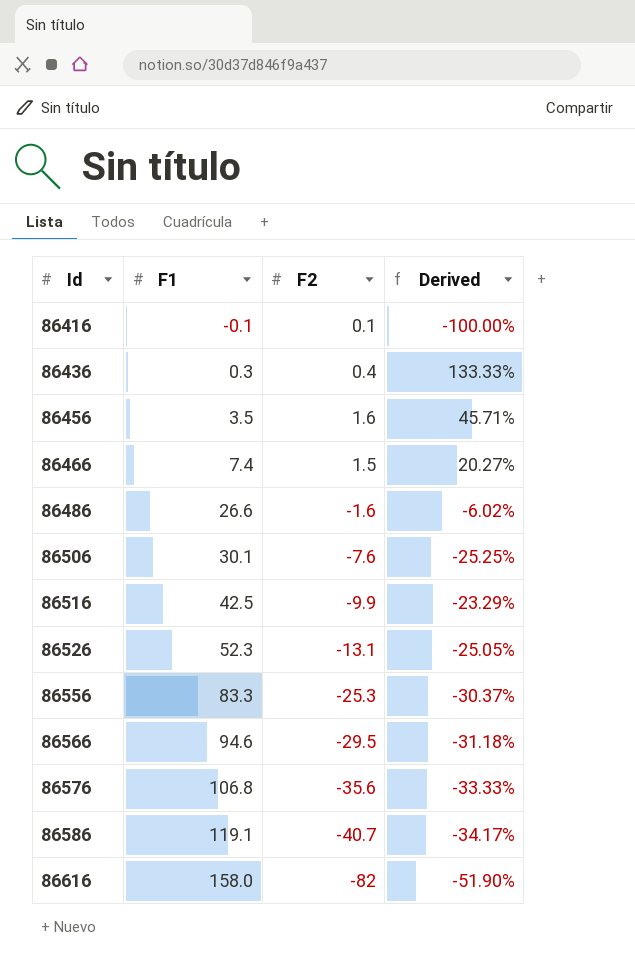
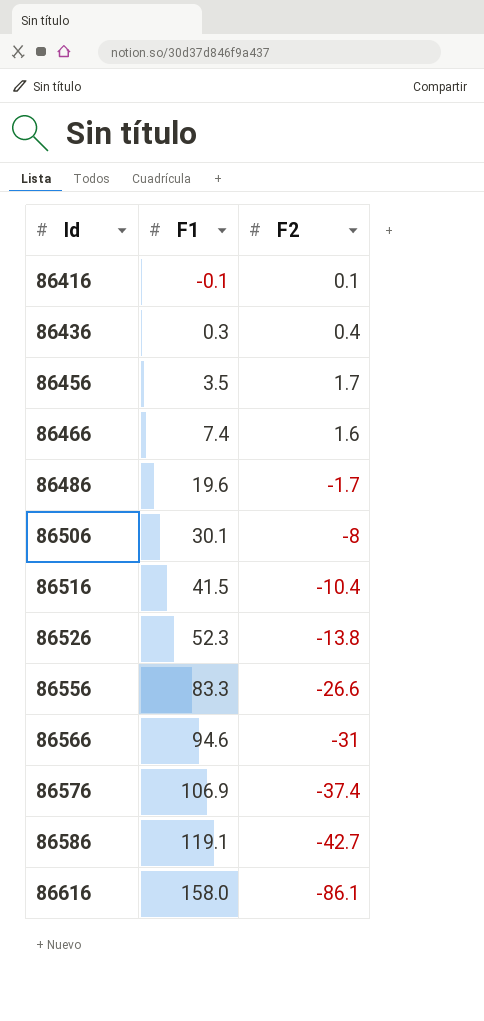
column Derived | formula: [F2] / [F1] -> none
86456 | F2: 1.6 -> 1.7
86466 | F2: 1.5 -> 1.6
86486 | F1: 26.6 -> 19.6
86486 | F2: -1.6 -> -1.7
86506 | F2: -7.6 -> -8
86516 | F1: 42.5 -> 41.5
86516 | F2: -9.9 -> -10.4
86526 | F2: -13.1 -> -13.8
86556 | F2: -25.3 -> -26.6
86566 | F2: -29.5 -> -31
86576 | F1: 106.8 -> 106.9
86576 | F2: -35.6 -> -37.4
86586 | F2: -40.7 -> -42.7
86616 | F2: -82 -> -86.1

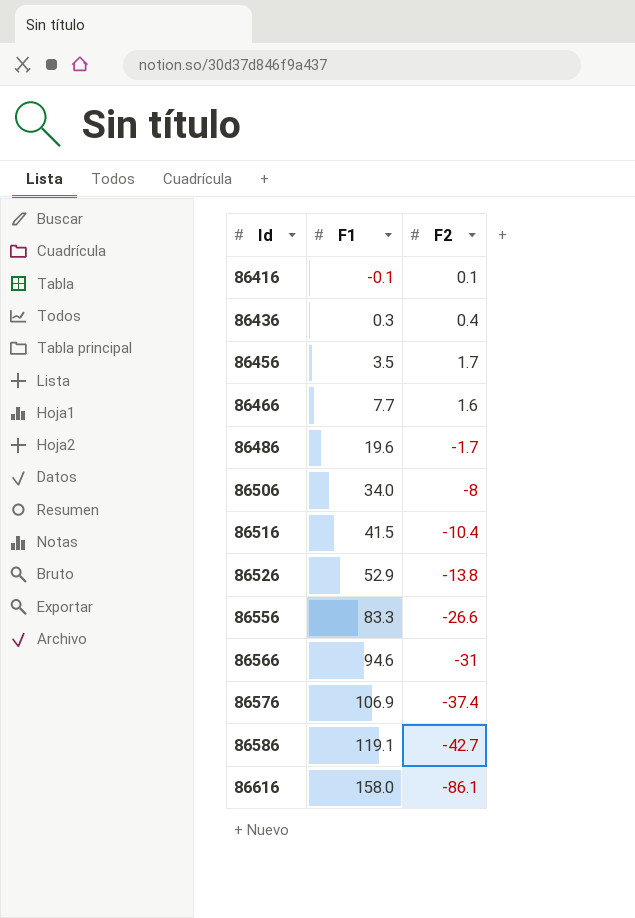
86466 | F1: 7.4 -> 7.7
86506 | F1: 30.1 -> 34.0
86526 | F1: 52.3 -> 52.9

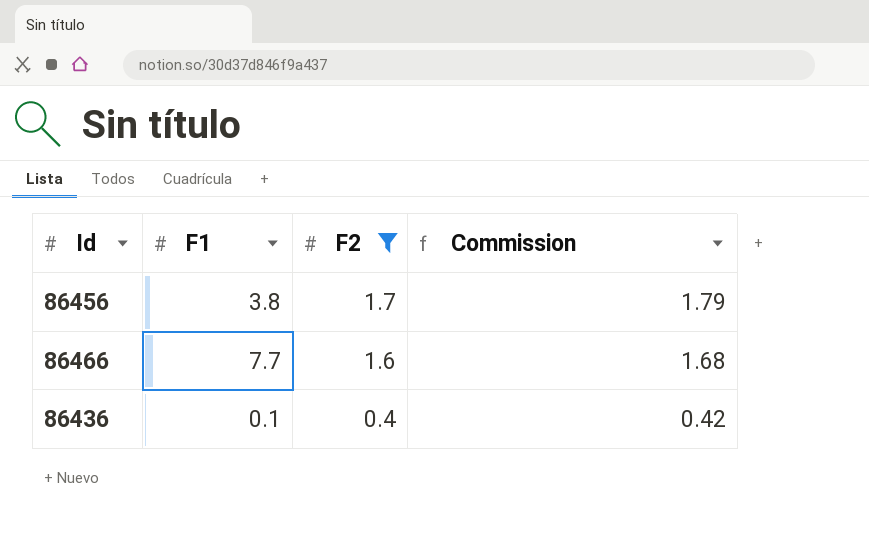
filter: none -> F2 >= 0.4
row order: Id ascending -> F2 descending
column Commission | formula: none -> [F2] * 1.05
86456 | F1: 3.5 -> 3.8
86436 | F1: 0.3 -> 0.1

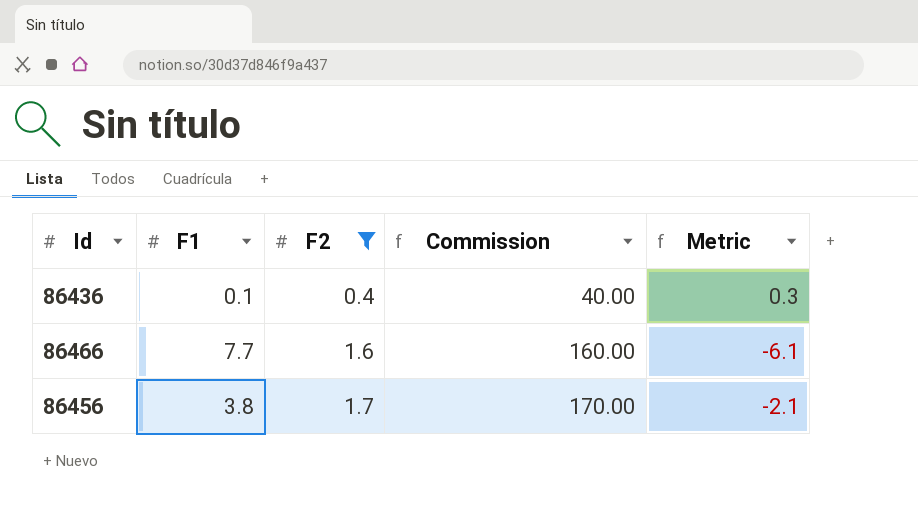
row order: F2 descending -> F2 ascending
column Commission | formula: [F2] * 1.05 -> [F2] * 100
column Metric | formula: none -> [F2] - [F1]

